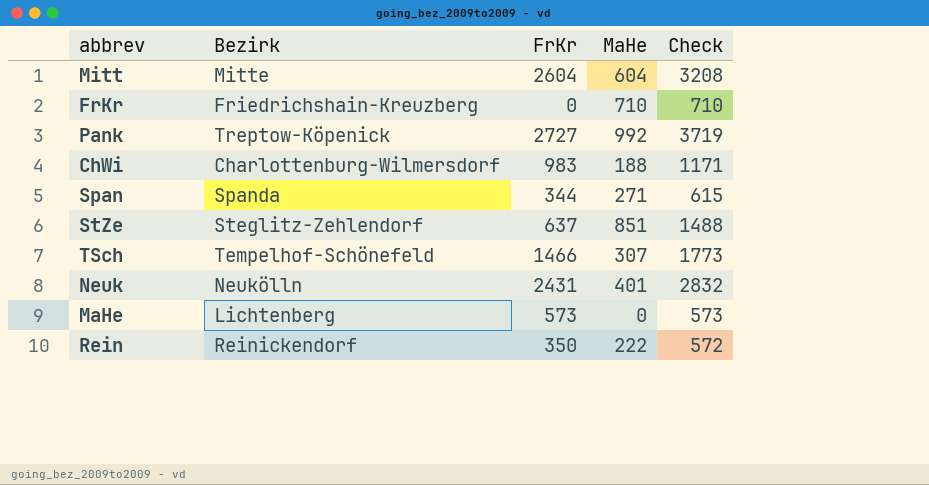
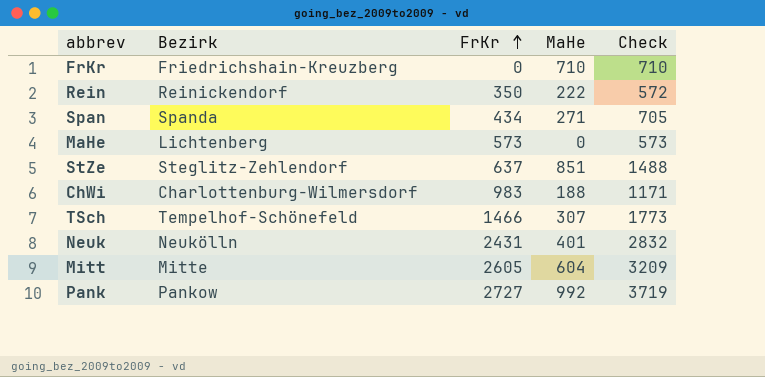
row order: none -> FrKr ascending
Span | FrKr: 344 -> 434
Span | Check: 615 -> 705
Mitt | FrKr: 2604 -> 2605
Mitt | Check: 3208 -> 3209
Pank | Bezirk: Treptow-Köpenick -> Pankow

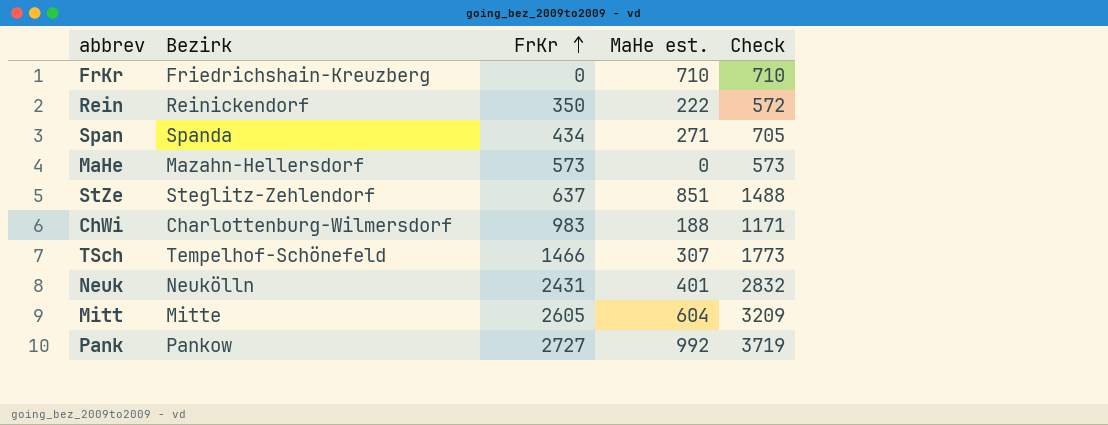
column name: MaHe -> MaHe est.
MaHe | Bezirk: Lichtenberg -> Mazahn-Hellersdorf

